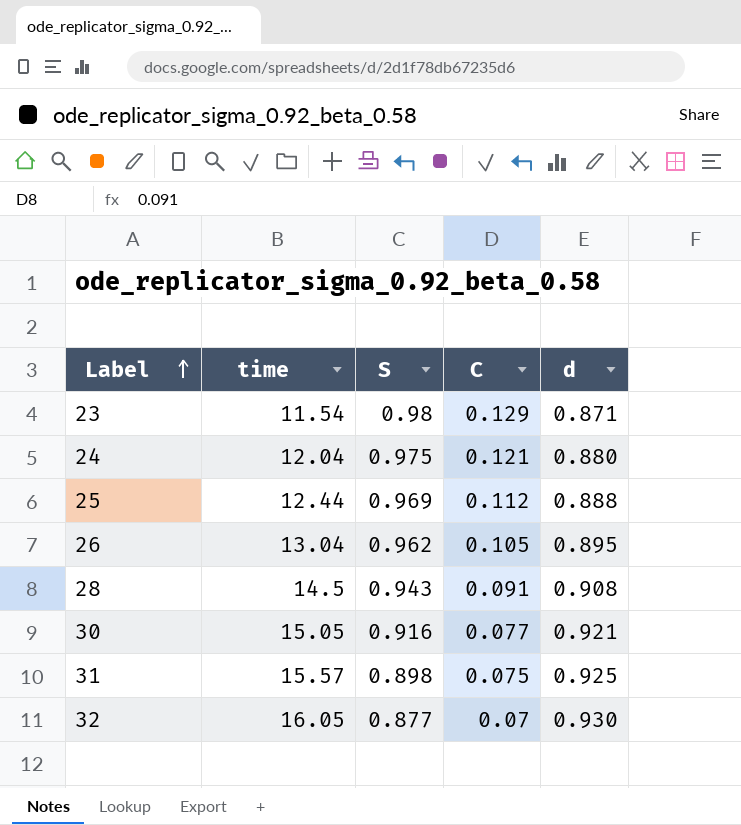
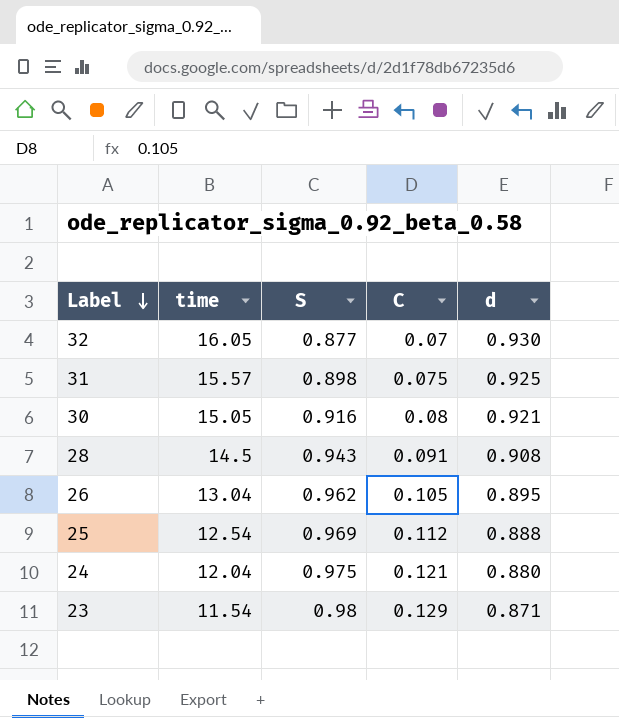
row order: Label ascending -> Label descending
30 | C: 0.077 -> 0.08
25 | time: 12.44 -> 12.54

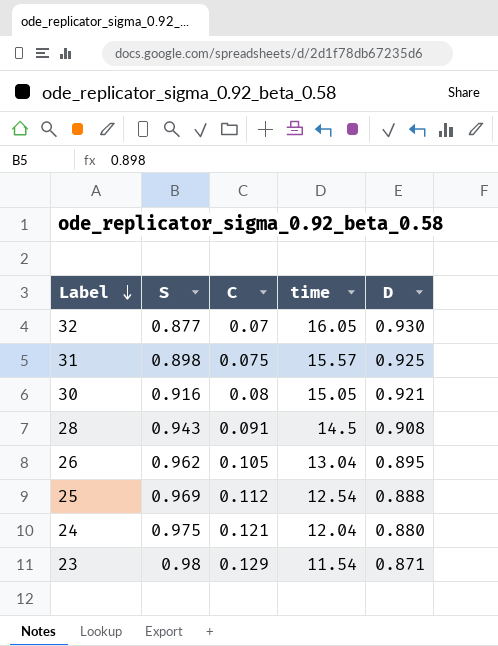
column time | position: 2 -> 4
column name: d -> D

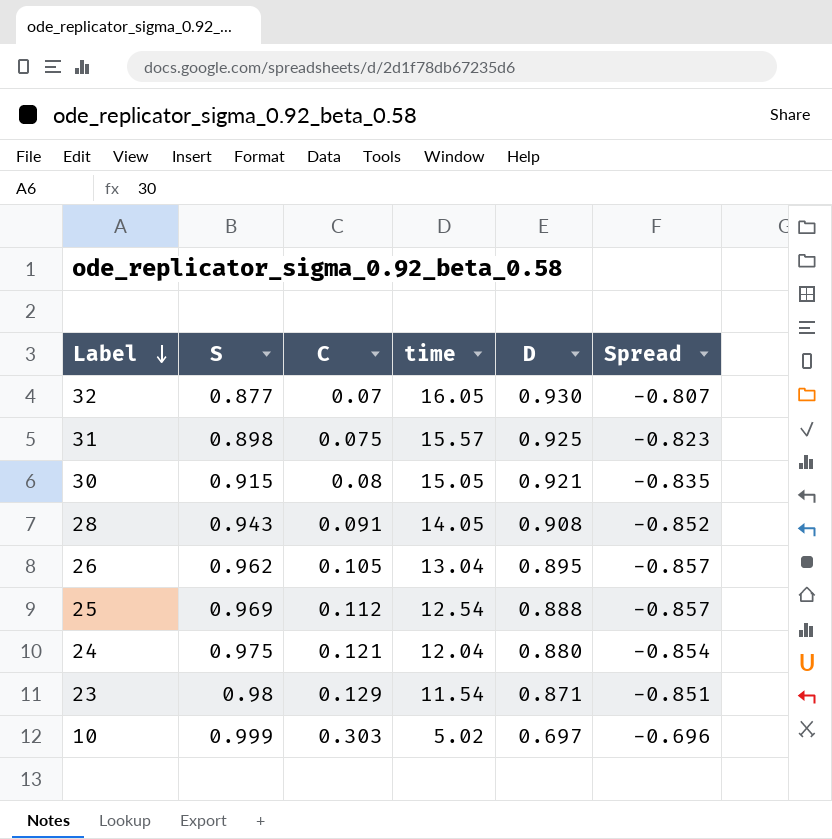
column Spread | formula: none -> [C] - [S]
30 | S: 0.916 -> 0.915
28 | time: 14.5 -> 14.05
row 10: none -> 0.999 | 0.303 | 5.02 | 0.697 | -0.696

